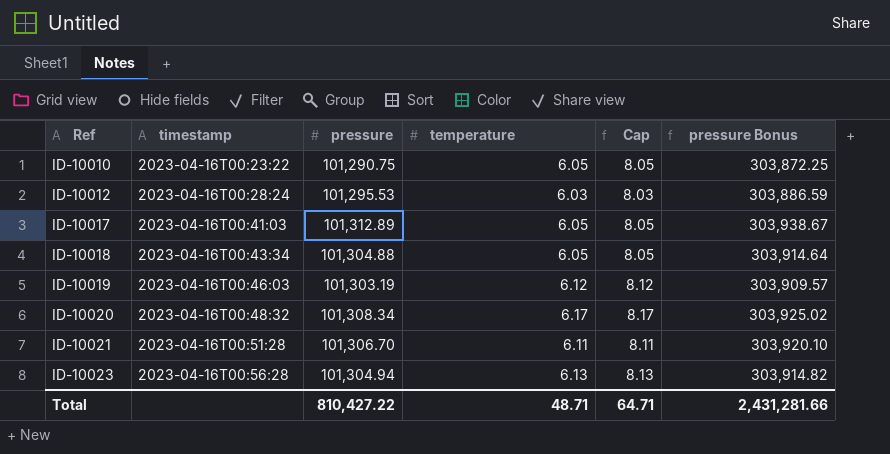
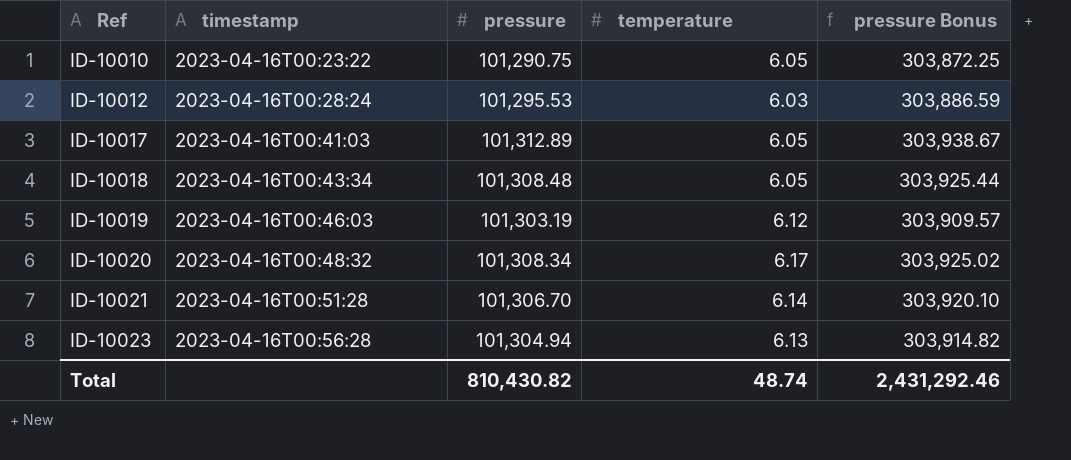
column Cap | formula: [temperature] + 2 -> none
ID-10018 | pressure: 101,304.88 -> 101,308.48
ID-10018 | pressure Bonus: 303,914.64 -> 303,925.44
ID-10021 | temperature: 6.11 -> 6.14
Total | pressure: 810,427.22 -> 810,430.82
Total | temperature: 48.71 -> 48.74
Total | pressure Bonus: 2,431,281.66 -> 2,431,292.46

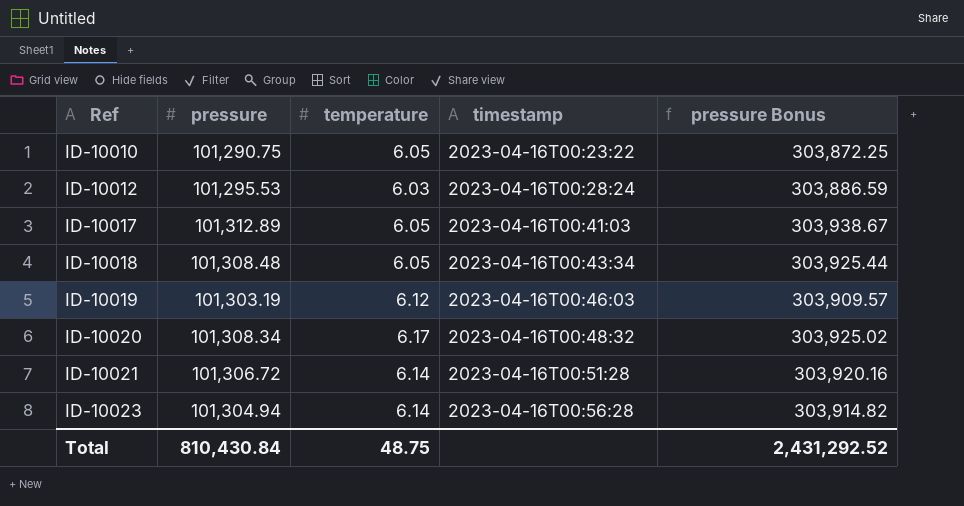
column timestamp | position: 2 -> 4
ID-10021 | pressure: 101,306.70 -> 101,306.72
ID-10021 | pressure Bonus: 303,920.10 -> 303,920.16
ID-10023 | temperature: 6.13 -> 6.14
Total | pressure: 810,430.82 -> 810,430.84
Total | temperature: 48.74 -> 48.75
Total | pressure Bonus: 2,431,292.46 -> 2,431,292.52

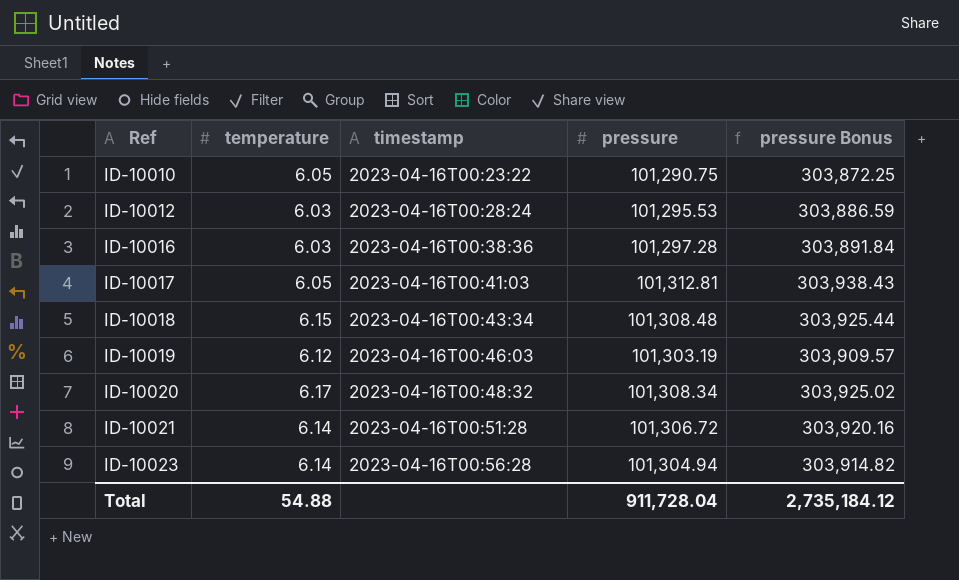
column pressure | position: 2 -> 4
row ID-10016: none -> 6.03 | 2023-04-16T00:38:36 | 101,297.28 | 303,891.84
ID-10017 | pressure: 101,312.89 -> 101,312.81
ID-10017 | pressure Bonus: 303,938.67 -> 303,938.43
ID-10018 | temperature: 6.05 -> 6.15
Total | temperature: 48.75 -> 54.88
Total | pressure: 810,430.84 -> 911,728.04
Total | pressure Bonus: 2,431,292.52 -> 2,735,184.12

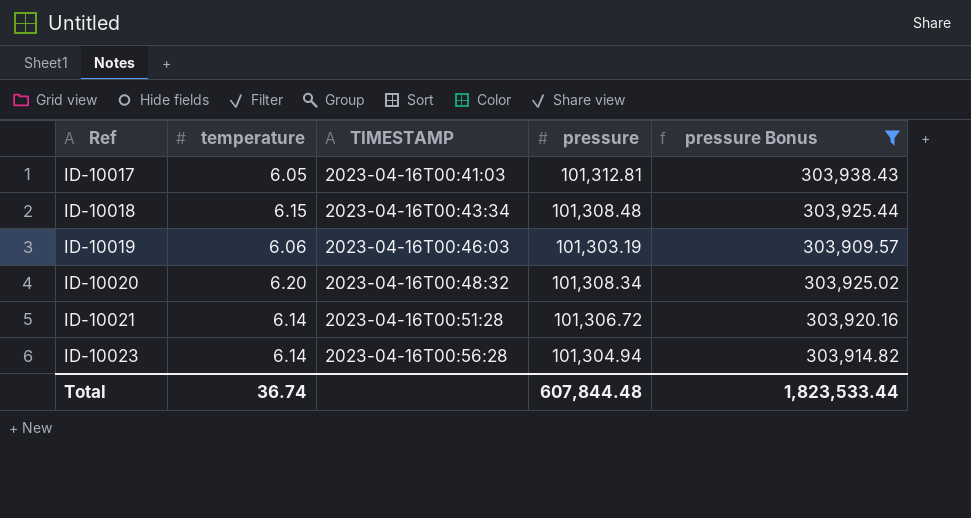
filter: none -> pressure Bonus >= 303,909.57
column name: timestamp -> TIMESTAMP
ID-10019 | temperature: 6.12 -> 6.06
ID-10020 | temperature: 6.17 -> 6.20
Total | temperature: 54.88 -> 36.74
Total | pressure: 911,728.04 -> 607,844.48
Total | pressure Bonus: 2,735,184.12 -> 1,823,533.44

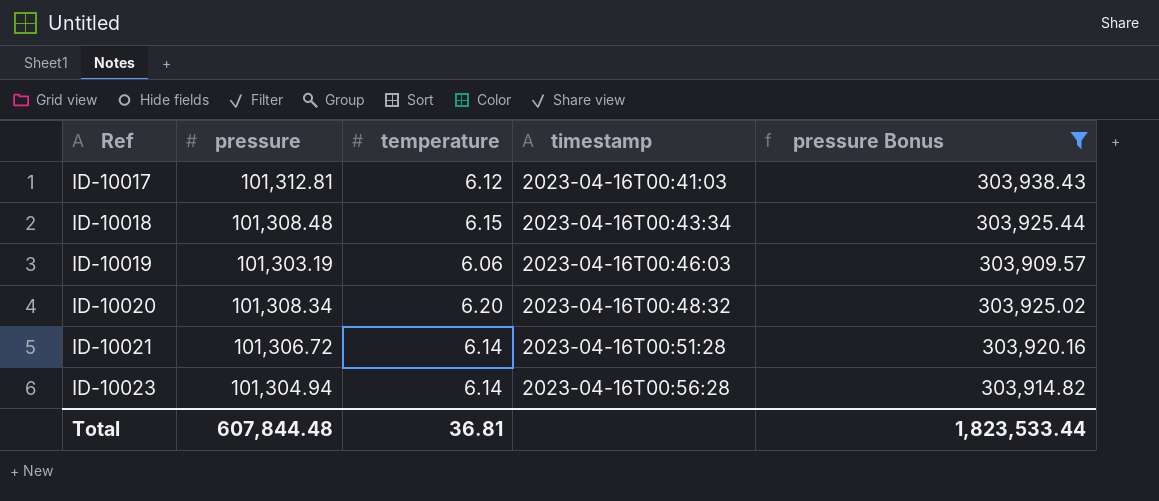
column pressure | position: 4 -> 2
column name: TIMESTAMP -> timestamp
ID-10017 | temperature: 6.05 -> 6.12
Total | temperature: 36.74 -> 36.81

